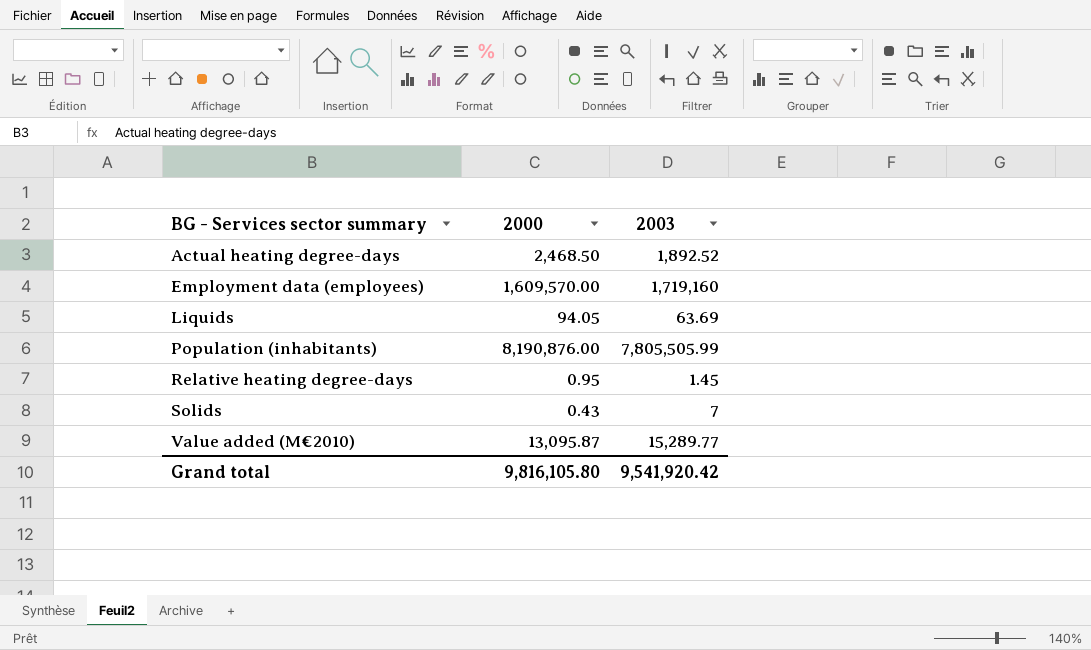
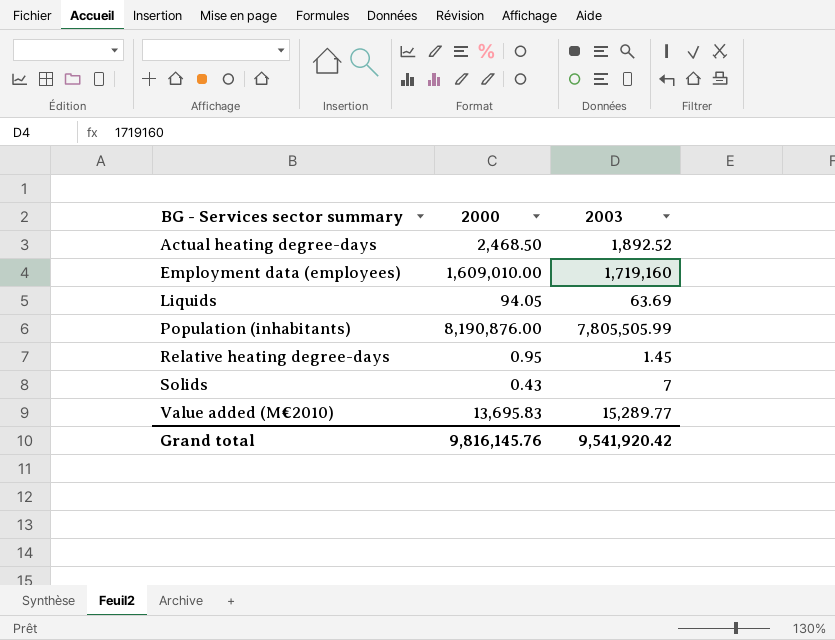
Employment data (employees) | 2000: 1,609,570.00 -> 1,609,010.00
Value added (M€2010) | 2000: 13,095.87 -> 13,695.83
Grand total | 2000: 9,816,105.80 -> 9,816,145.76

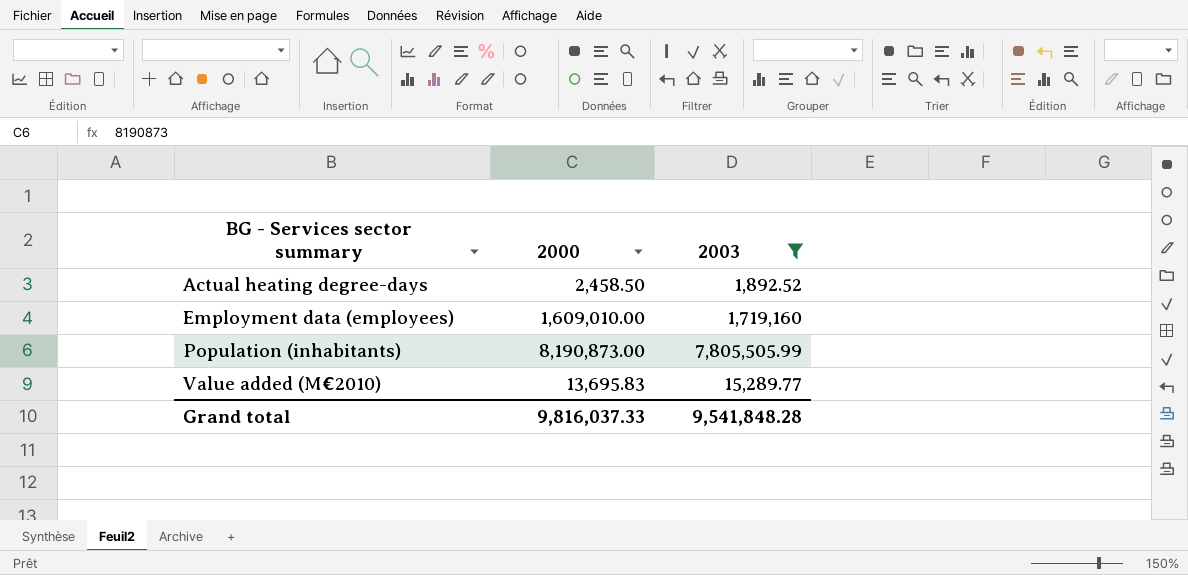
filter: none -> 2003 >= 1,892.52
Actual heating degree-days | 2000: 2,468.50 -> 2,458.50
Population (inhabitants) | 2000: 8,190,876.00 -> 8,190,873.00
Grand total | 2000: 9,816,145.76 -> 9,816,037.33
Grand total | 2003: 9,541,920.42 -> 9,541,848.28

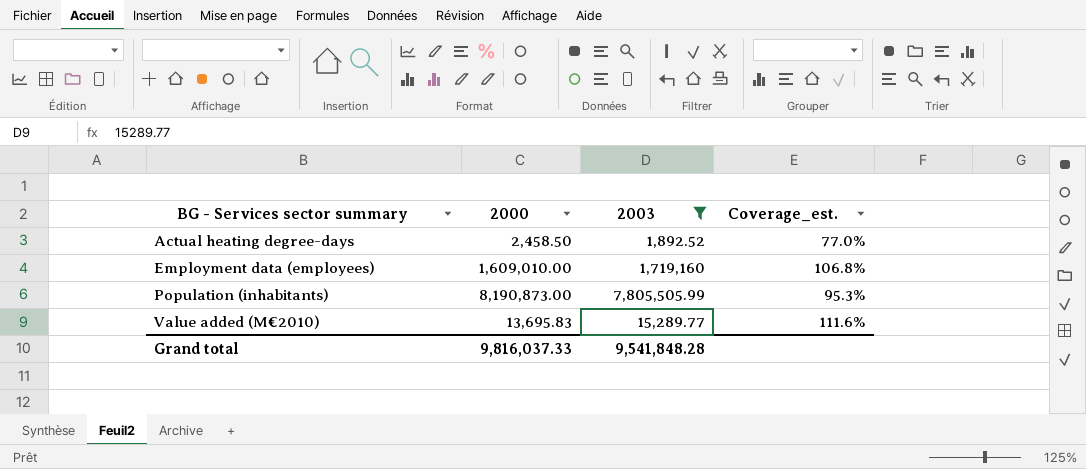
column Coverage_est. | formula: none -> [2003] / [2000]

